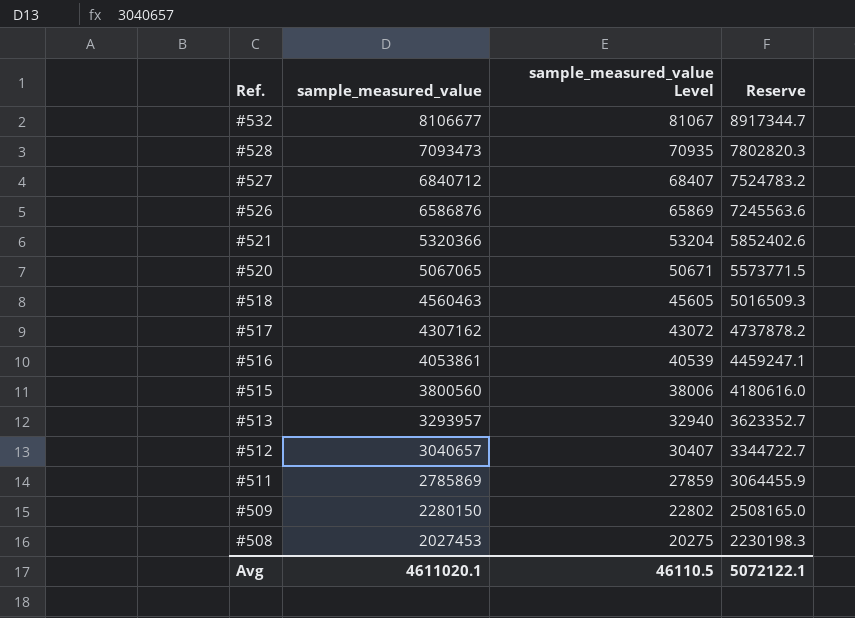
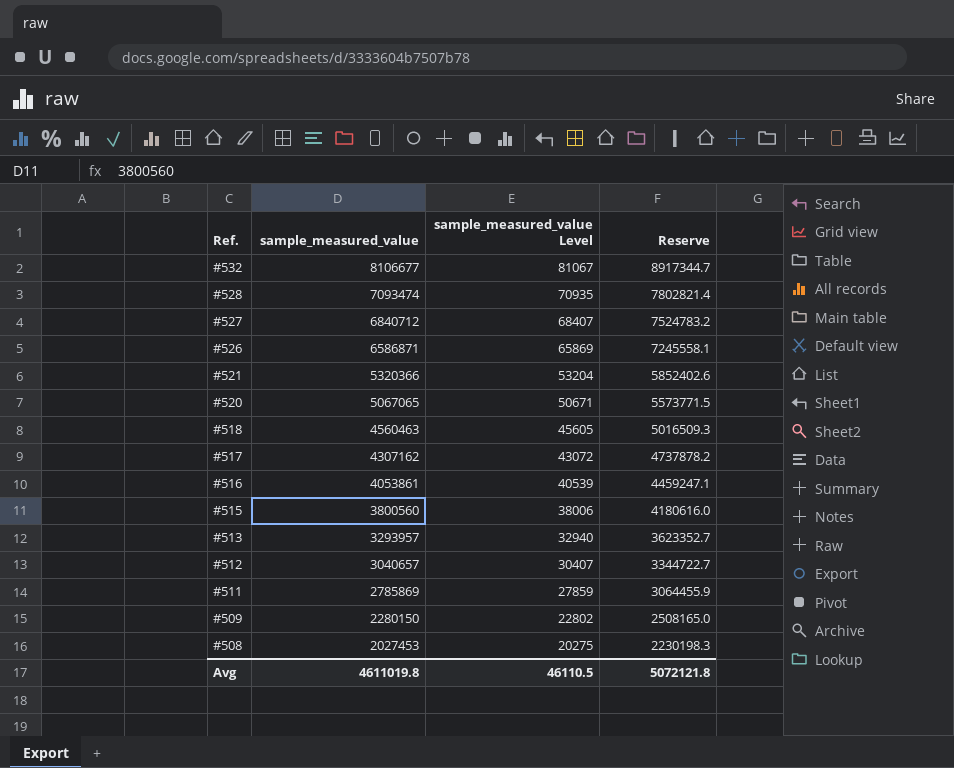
#528 | sample_measured_value: 7093473 -> 7093474
#528 | Reserve: 7802820.3 -> 7802821.4
#526 | sample_measured_value: 6586876 -> 6586871
#526 | Reserve: 7245563.6 -> 7245558.1
Avg | sample_measured_value: 4611020.1 -> 4611019.8
Avg | Reserve: 5072122.1 -> 5072121.8

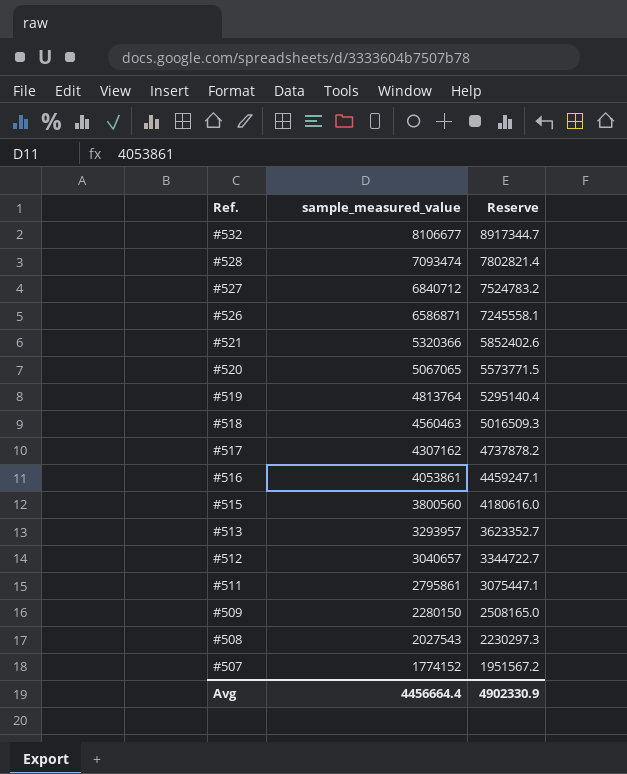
column sample_measured_value Level | formula: [sample_measured_value] * 0.01 -> none
row #519: none -> 4813764 | 5295140.4
#511 | sample_measured_value: 2785869 -> 2795861
#511 | Reserve: 3064455.9 -> 3075447.1
#508 | sample_measured_value: 2027453 -> 2027543
#508 | Reserve: 2230198.3 -> 2230297.3
row #507: none -> 1774152 | 1951567.2
Avg | sample_measured_value: 4611019.8 -> 4456664.4
Avg | Reserve: 5072121.8 -> 4902330.9

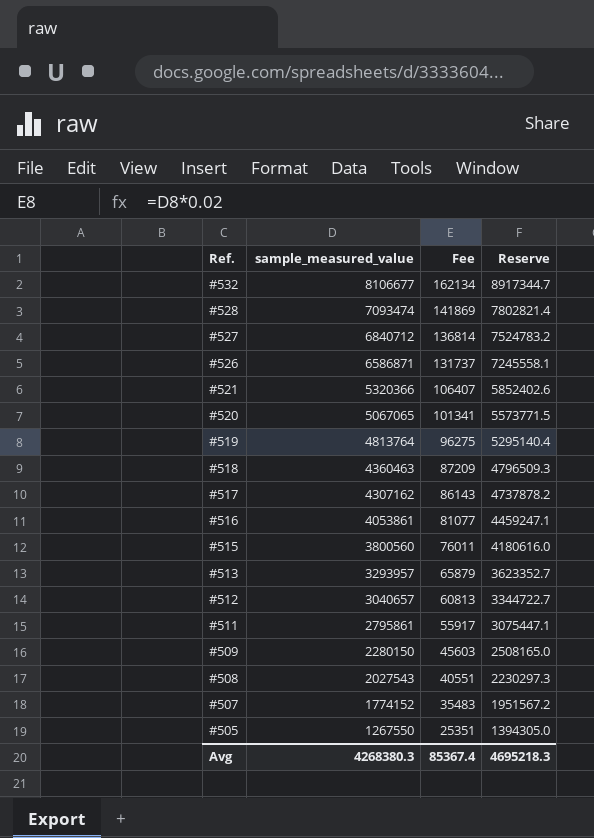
column Fee | formula: none -> [sample_measured_value] * 0.02
#518 | sample_measured_value: 4560463 -> 4360463
#518 | Reserve: 5016509.3 -> 4796509.3
row #505: none -> 1267550 | 25351 | 1394305.0
Avg | sample_measured_value: 4456664.4 -> 4268380.3
Avg | Reserve: 4902330.9 -> 4695218.3

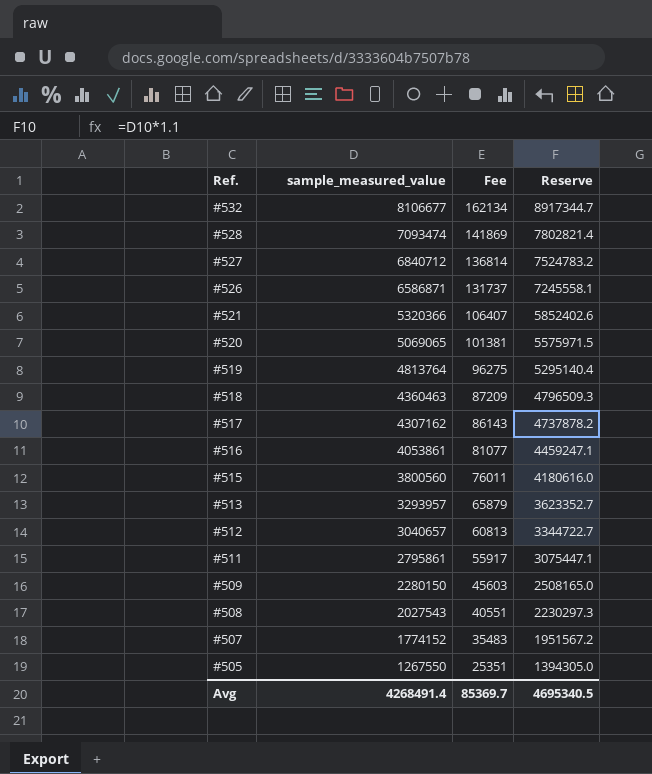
#520 | sample_measured_value: 5067065 -> 5069065
#520 | Fee: 101341 -> 101381
#520 | Reserve: 5573771.5 -> 5575971.5
Avg | sample_measured_value: 4268380.3 -> 4268491.4
Avg | Fee: 85367.4 -> 85369.7
Avg | Reserve: 4695218.3 -> 4695340.5

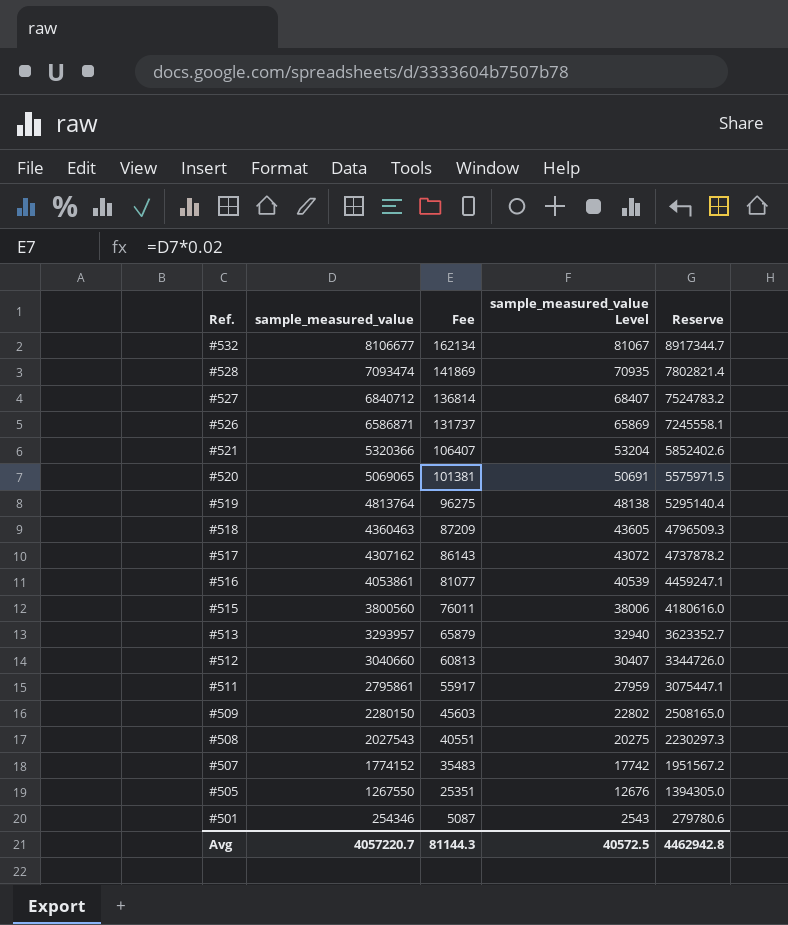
column sample_measured_value Level | formula: none -> [sample_measured_value] * 0.01
#512 | sample_measured_value: 3040657 -> 3040660
#512 | Reserve: 3344722.7 -> 3344726.0
row #501: none -> 254346 | 5087 | 2543 | 279780.6
Avg | sample_measured_value: 4268491.4 -> 4057220.7
Avg | Fee: 85369.7 -> 81144.3
Avg | Reserve: 4695340.5 -> 4462942.8

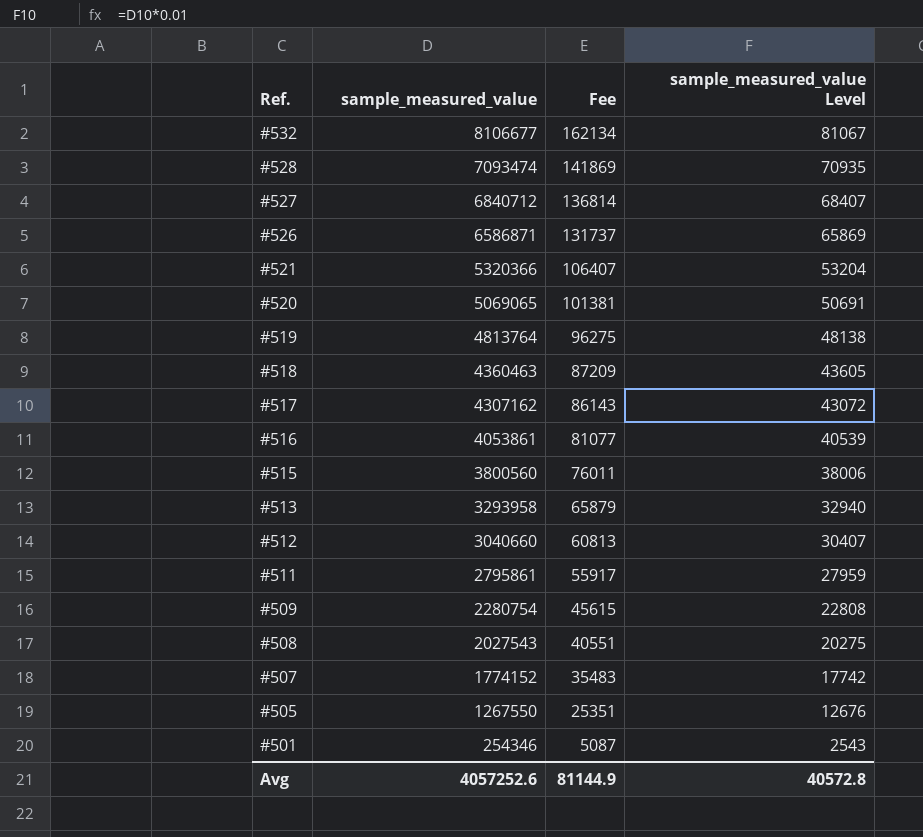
column Reserve | formula: [sample_measured_value] * 1.1 -> none
#513 | sample_measured_value: 3293957 -> 3293958
#509 | sample_measured_value: 2280150 -> 2280754
#509 | Fee: 45603 -> 45615
#509 | sample_measured_value Level: 22802 -> 22808
Avg | sample_measured_value: 4057220.7 -> 4057252.6
Avg | Fee: 81144.3 -> 81144.9
Avg | sample_measured_value Level: 40572.5 -> 40572.8

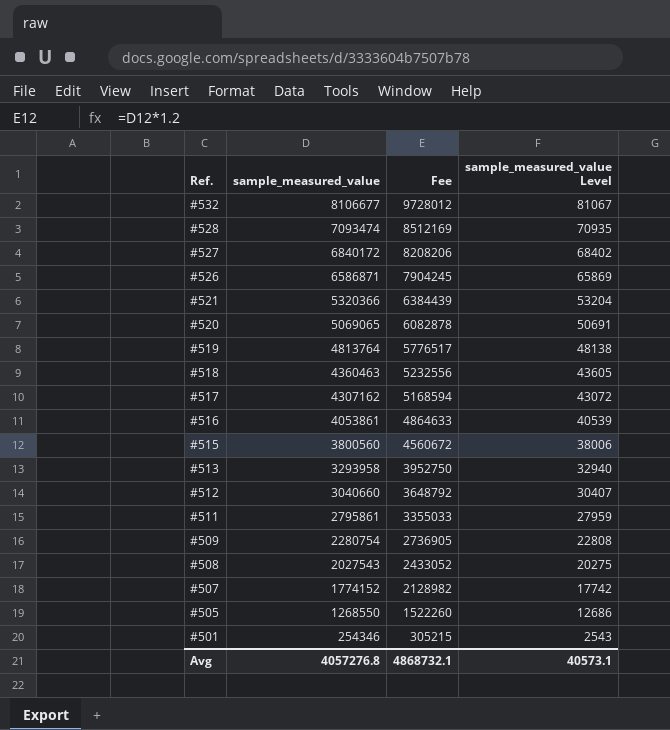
column Fee | formula: [sample_measured_value] * 0.02 -> [sample_measured_value] * 1.2
#527 | sample_measured_value: 6840712 -> 6840172
#527 | sample_measured_value Level: 68407 -> 68402
#505 | sample_measured_value: 1267550 -> 1268550
#505 | sample_measured_value Level: 12676 -> 12686
Avg | sample_measured_value: 4057252.6 -> 4057276.8
Avg | Fee: 81144.9 -> 4868732.1
Avg | sample_measured_value Level: 40572.8 -> 40573.1

